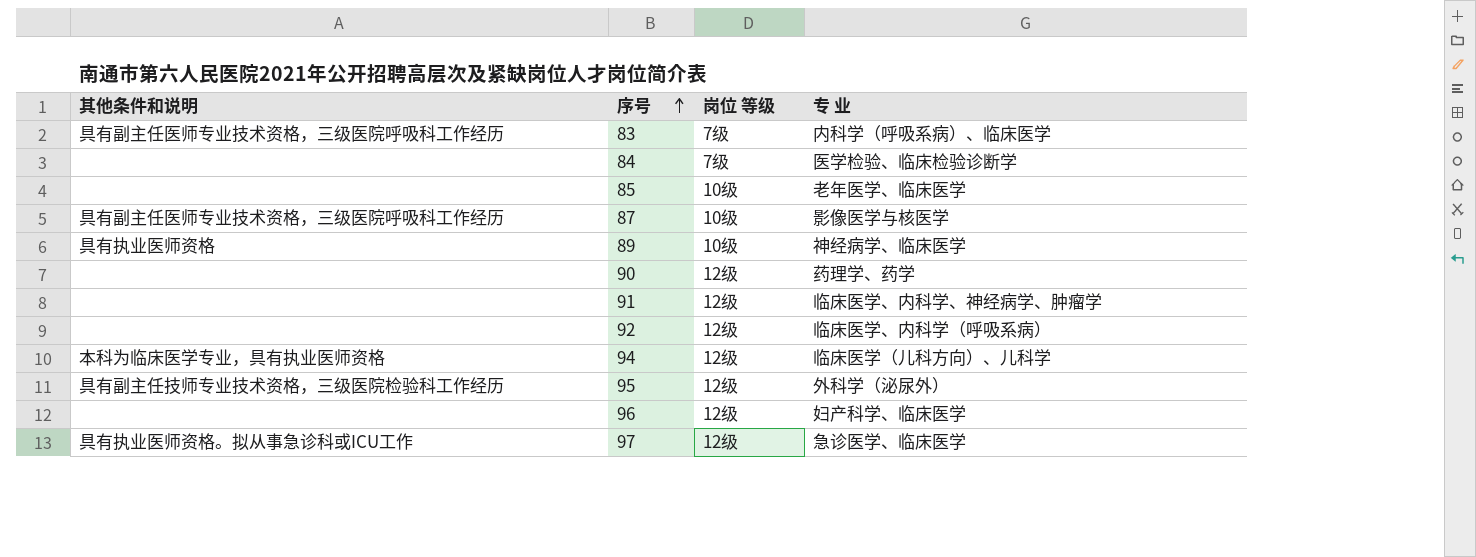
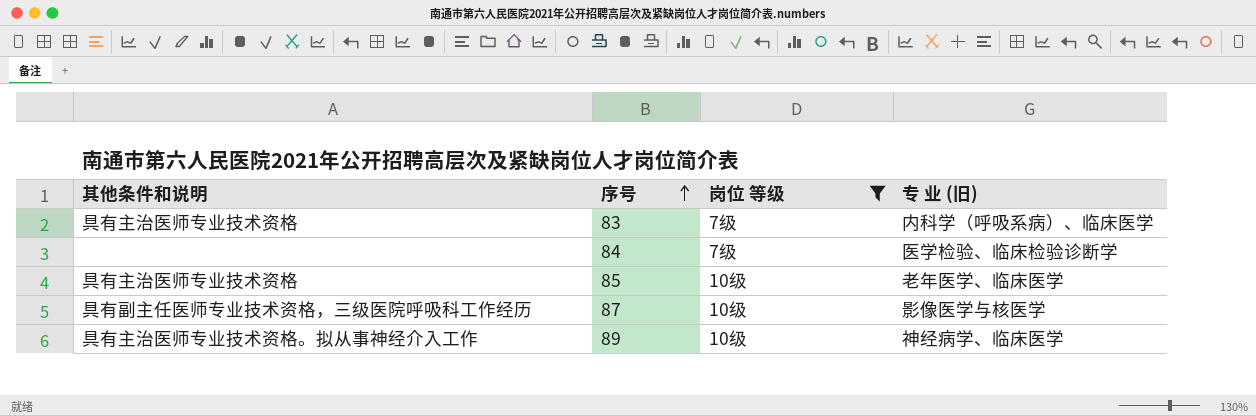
filter: none -> 岗位 等级 != 12级
column name: 专 业 -> 专 业 (旧)
83 | 其他条件和说明: 具有副主任医师专业技术资格，三级医院呼吸科工作经历 -> 具有主治医师专业技术资格
85 | 其他条件和说明: none -> 具有主治医师专业技术资格
89 | 其他条件和说明: 具有执业医师资格 -> 具有主治医师专业技术资格。拟从事神经介入工作

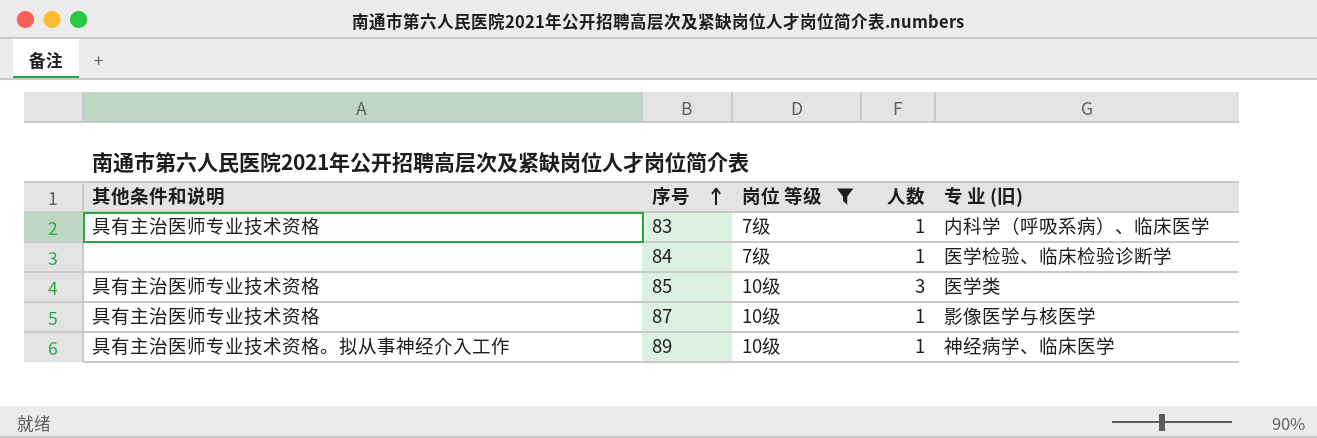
column 人数 | position: none -> 4
85 | 专 业 (旧): 老年医学、临床医学 -> 医学类
87 | 其他条件和说明: 具有副主任医师专业技术资格，三级医院呼吸科工作经历 -> 具有主治医师专业技术资格

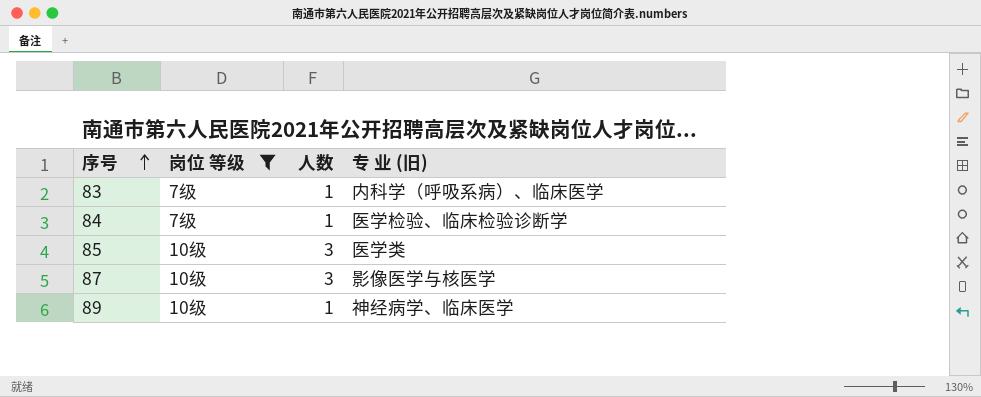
column 其他条件和说明 | position: 1 -> none
87 | 人数: 1 -> 3

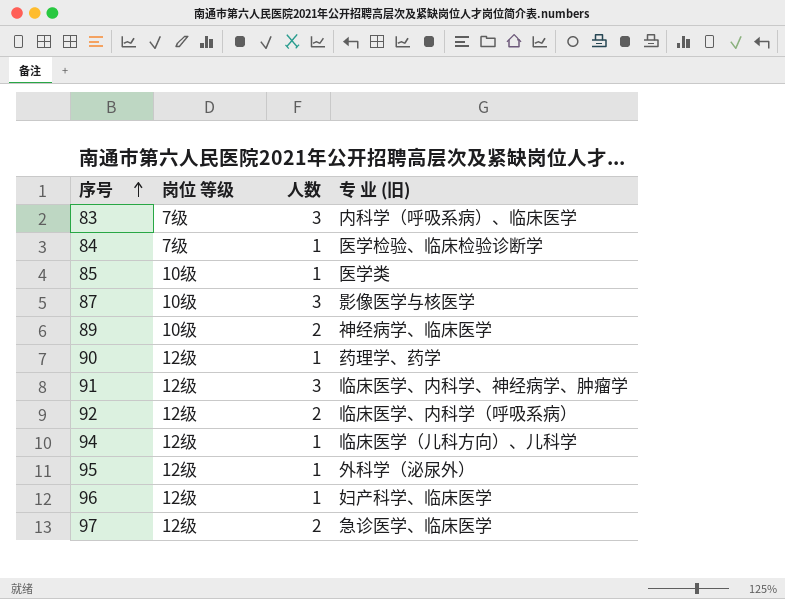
filter: 岗位 等级 != 12级 -> none
83 | 人数: 1 -> 3
85 | 人数: 3 -> 1
89 | 人数: 1 -> 2

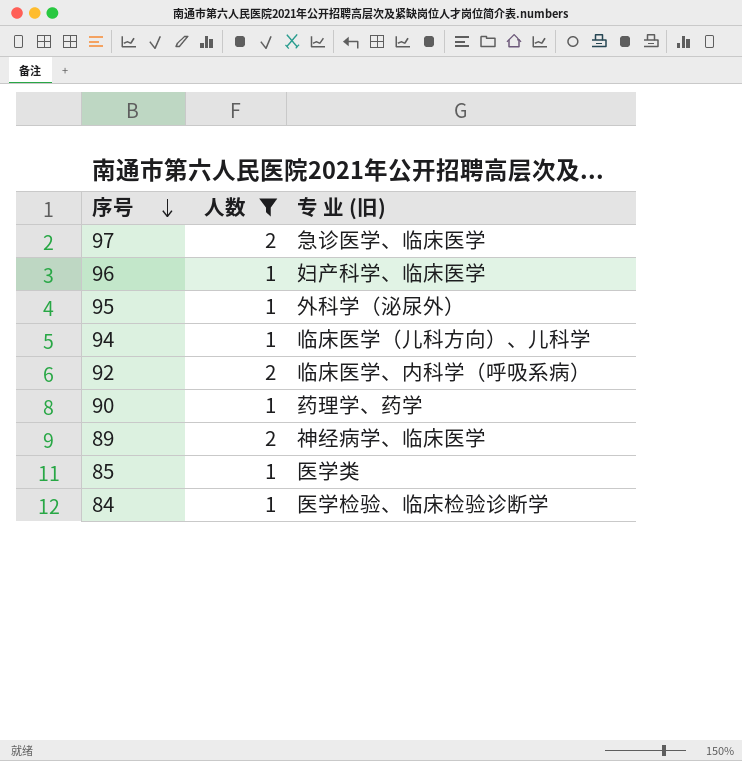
filter: none -> 人数 != 3
row order: 序号 ascending -> 序号 descending
column 岗位 等级 | position: 2 -> none

